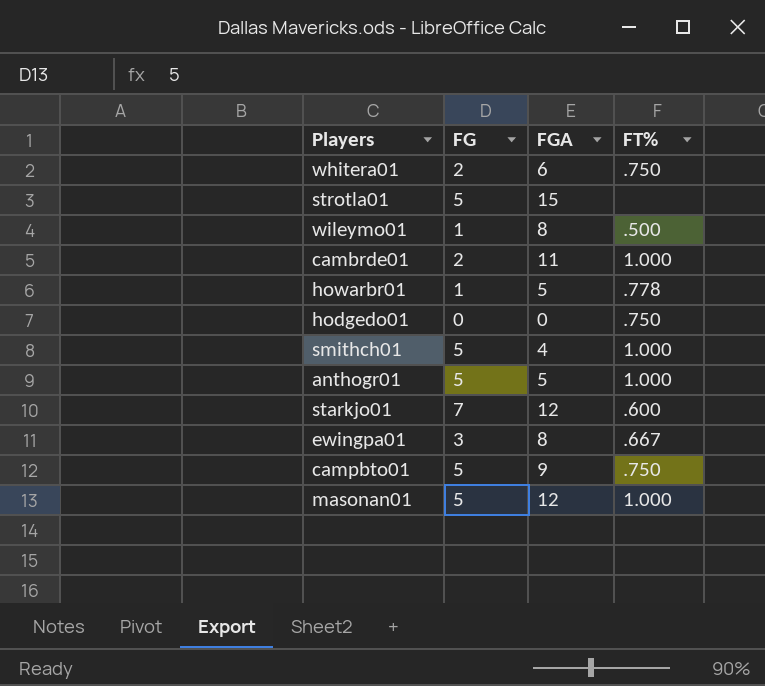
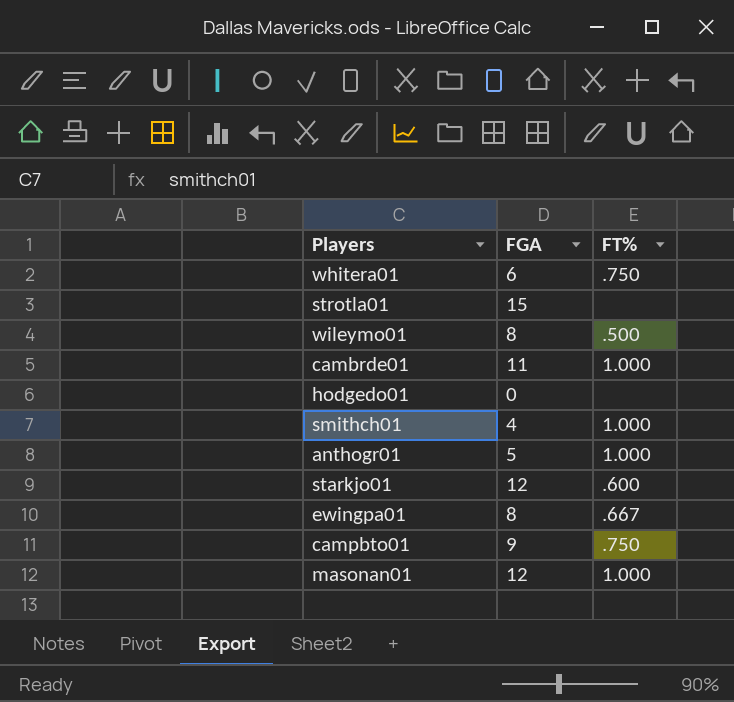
column FG | position: 2 -> none
row howarbr01: 1 | 5 | .778 -> none
hodgedo01 | FT%: .750 -> none

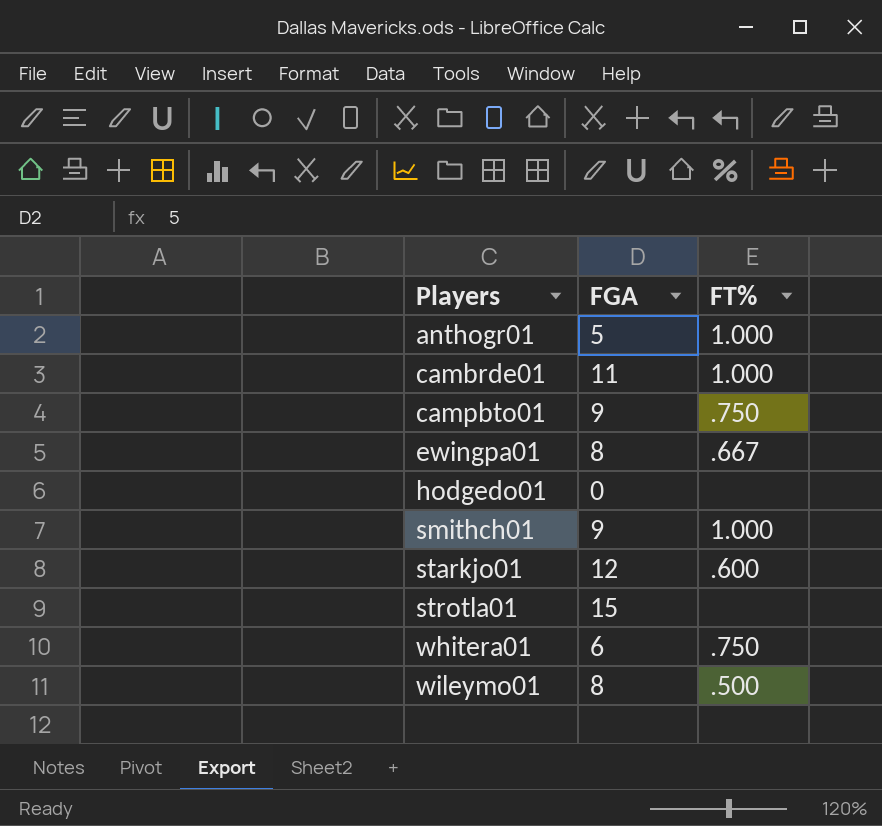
row order: none -> Players ascending
row masonan01: 12 | 1.000 -> none
smithch01 | FGA: 4 -> 9

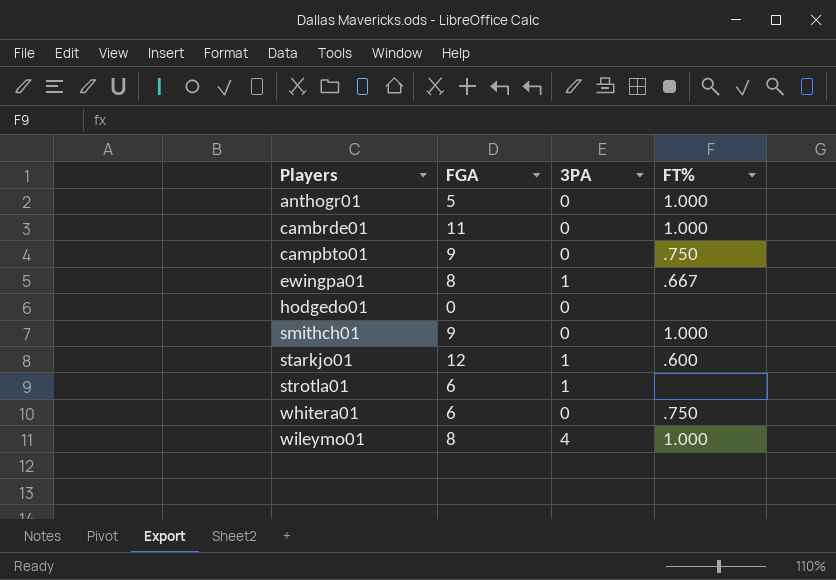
column 3PA | position: none -> 3
strotla01 | FGA: 15 -> 6
wileymo01 | FT%: .500 -> 1.000

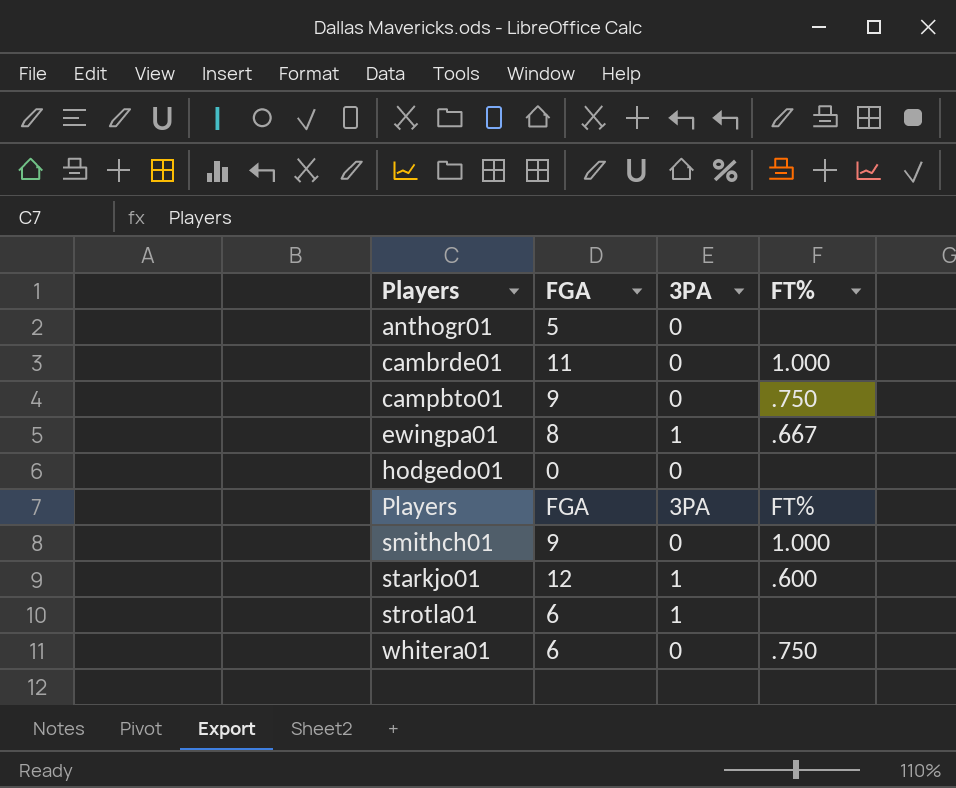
row wileymo01: 8 | 4 | 1.000 -> none
anthogr01 | FT%: 1.000 -> none
row Players: none -> FGA | 3PA | FT%

